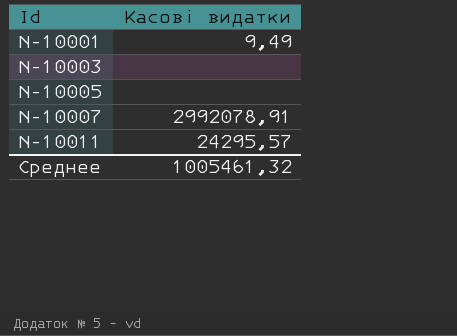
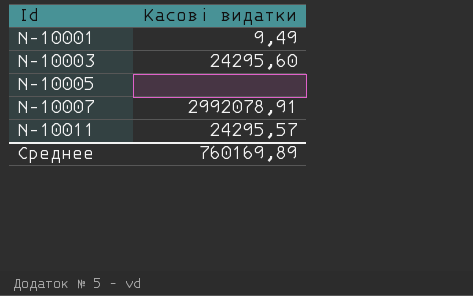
N-10003 | Касові видатки: none -> 24295,60
Среднее | Касові видатки: 1005461,32 -> 760169,89

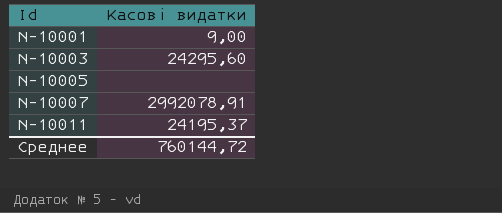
N-10001 | Касові видатки: 9,49 -> 9,00
N-10011 | Касові видатки: 24295,57 -> 24195,37
Среднее | Касові видатки: 760169,89 -> 760144,72

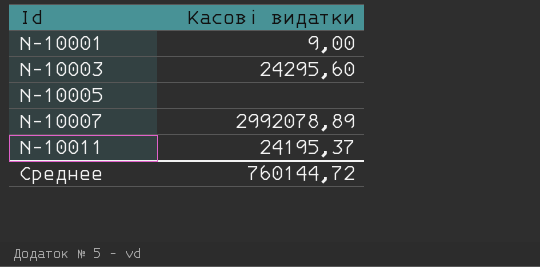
N-10007 | Касові видатки: 2992078,91 -> 2992078,89

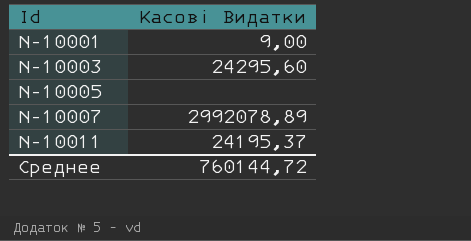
column name: Касові видатки -> Касові Видатки

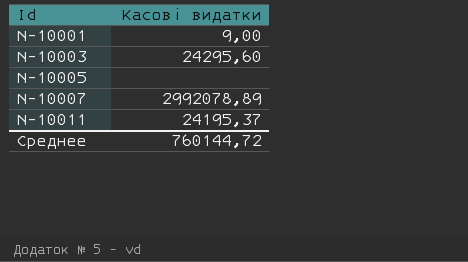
column name: Касові Видатки -> Касові видатки

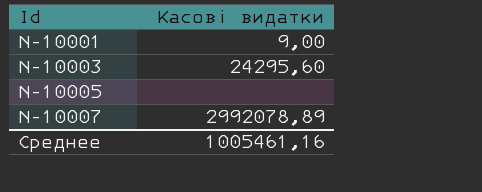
row N-10011: 24195,37 -> none
Среднее | Касові видатки: 760144,72 -> 1005461,16

